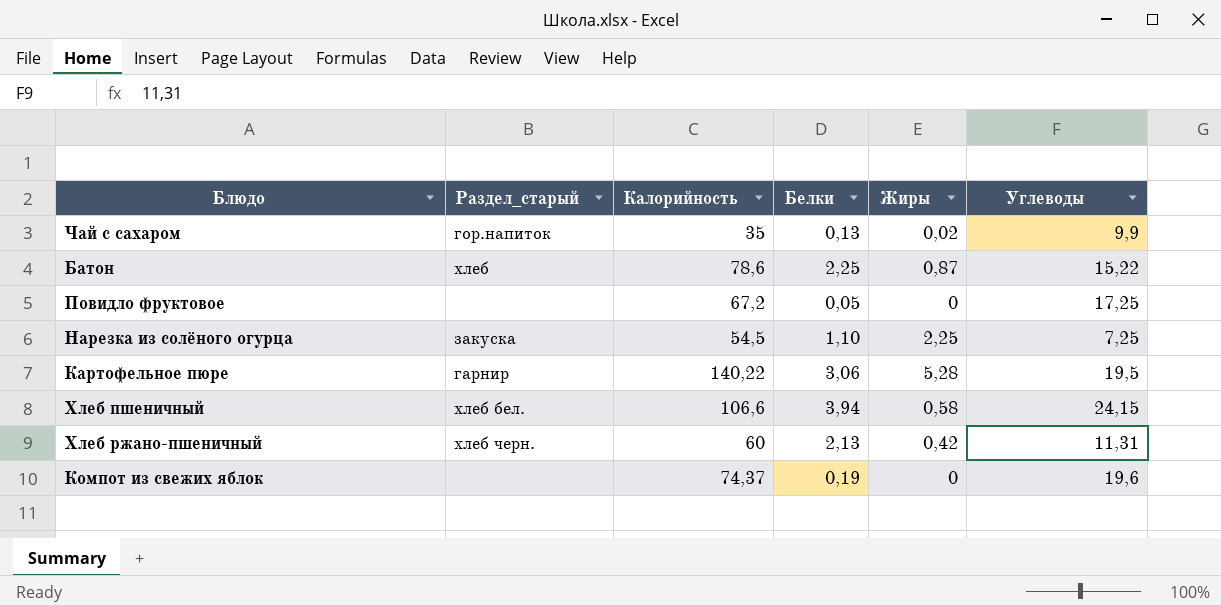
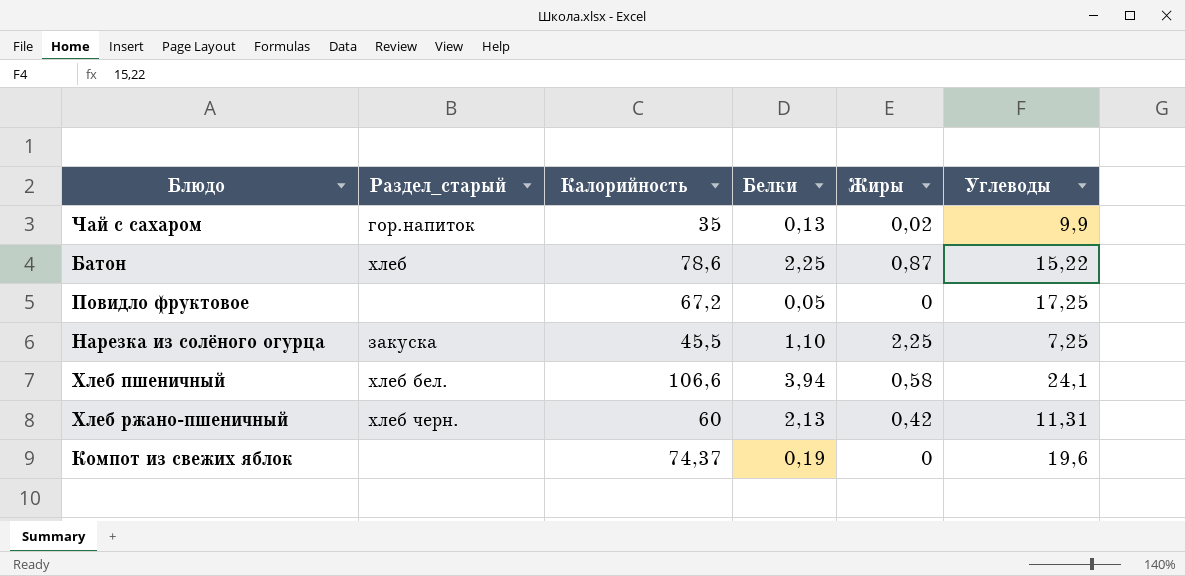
row Картофельное пюре: гарнир | 140,22 | 3,06 | 5,28 | 19,5 -> none
Нарезка из солёного огурца | Калорийность: 54,5 -> 45,5
Хлеб пшеничный | Углеводы: 24,15 -> 24,1

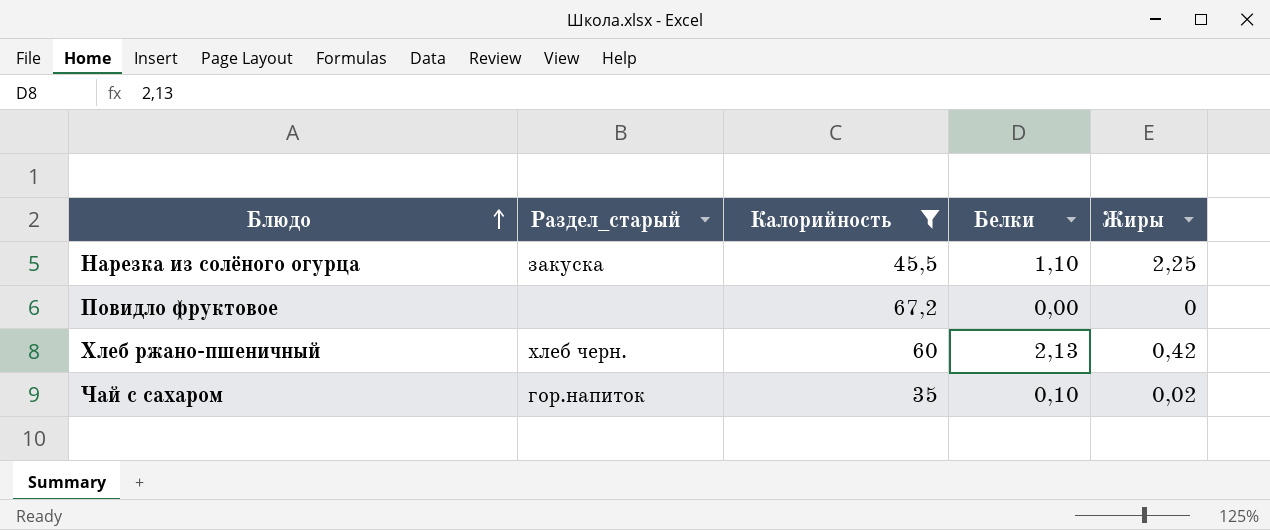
filter: none -> Калорийность <= 67,2
row order: none -> Блюдо ascending
column Углеводы | position: 6 -> none
Повидло фруктовое | Белки: 0,05 -> 0,00
Чай с сахаром | Белки: 0,13 -> 0,10

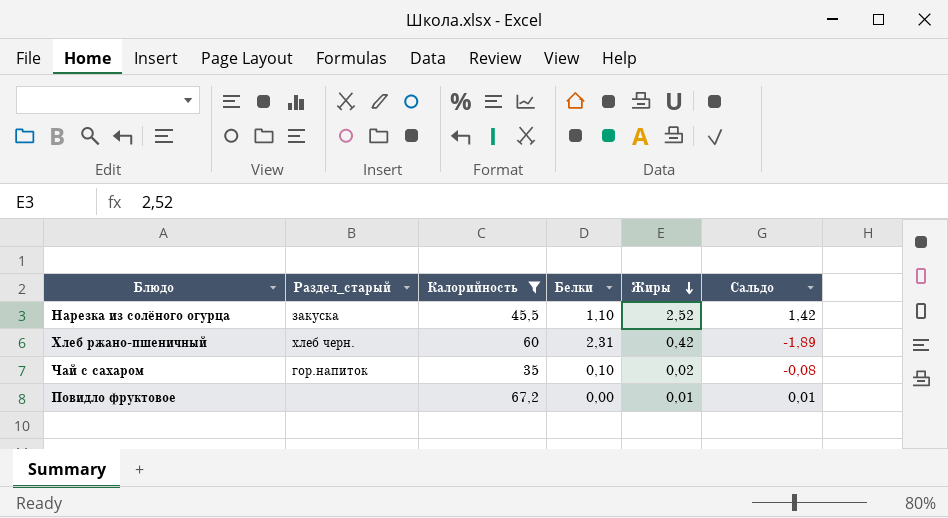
row order: Блюдо ascending -> Жиры descending
column Сальдо | formula: none -> [Жиры] - [Белки]
Нарезка из солёного огурца | Жиры: 2,25 -> 2,52
Хлеб ржано-пшеничный | Белки: 2,13 -> 2,31
Повидло фруктовое | Жиры: 0 -> 0,01

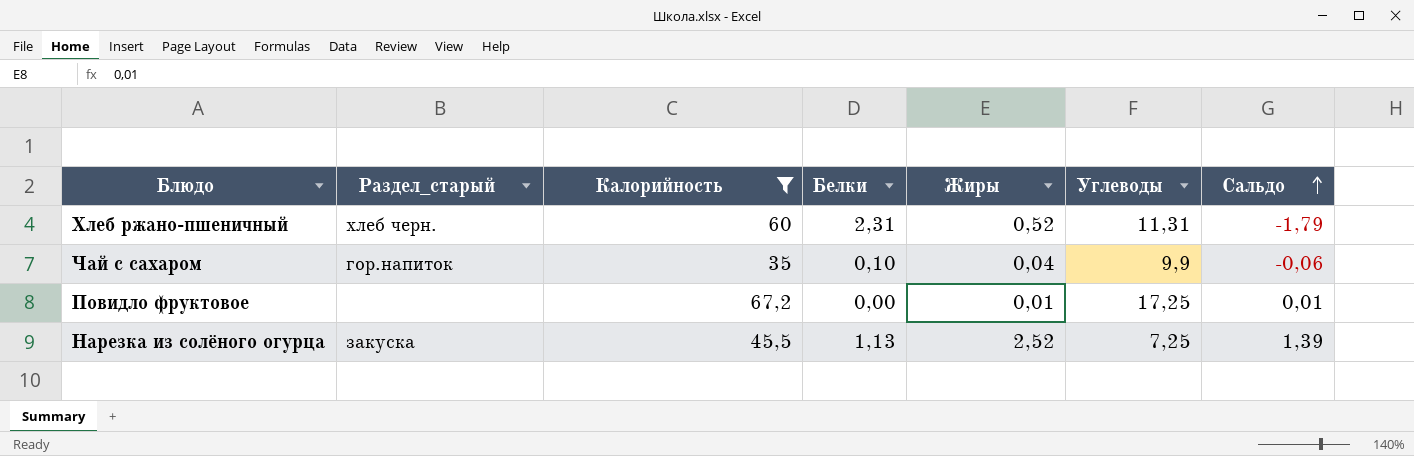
row order: Жиры descending -> Сальдо ascending
column Углеводы | position: none -> 6
Хлеб ржано-пшеничный | Жиры: 0,42 -> 0,52
Хлеб ржано-пшеничный | Сальдо: -1,89 -> -1,79
Чай с сахаром | Жиры: 0,02 -> 0,04
Чай с сахаром | Сальдо: -0,08 -> -0,06
Нарезка из солёного огурца | Белки: 1,10 -> 1,13
Нарезка из солёного огурца | Сальдо: 1,42 -> 1,39

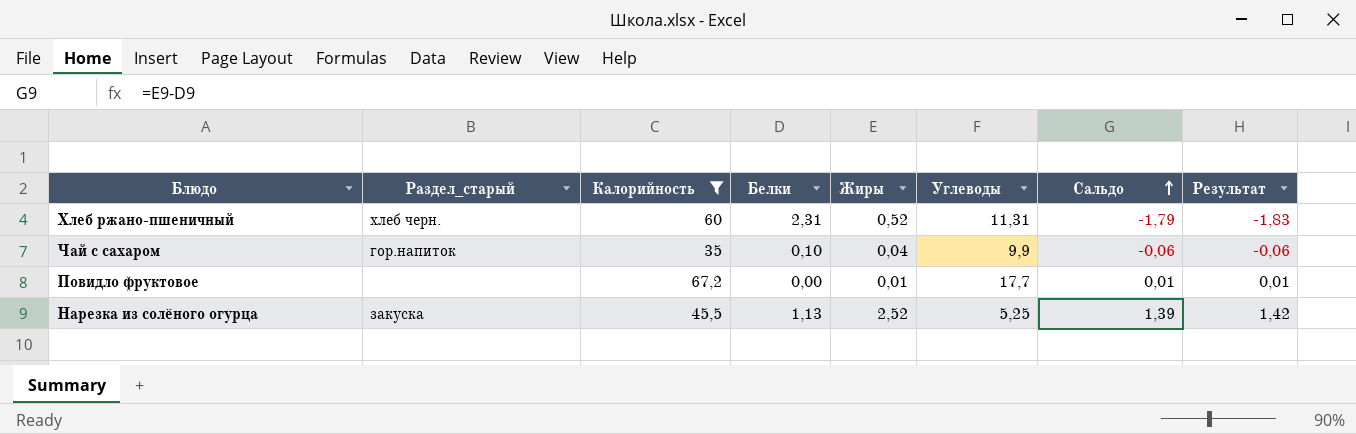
column Результат | formula: none -> [Сальдо] * 1,02
Повидло фруктовое | Углеводы: 17,25 -> 17,7
Нарезка из солёного огурца | Углеводы: 7,25 -> 5,25

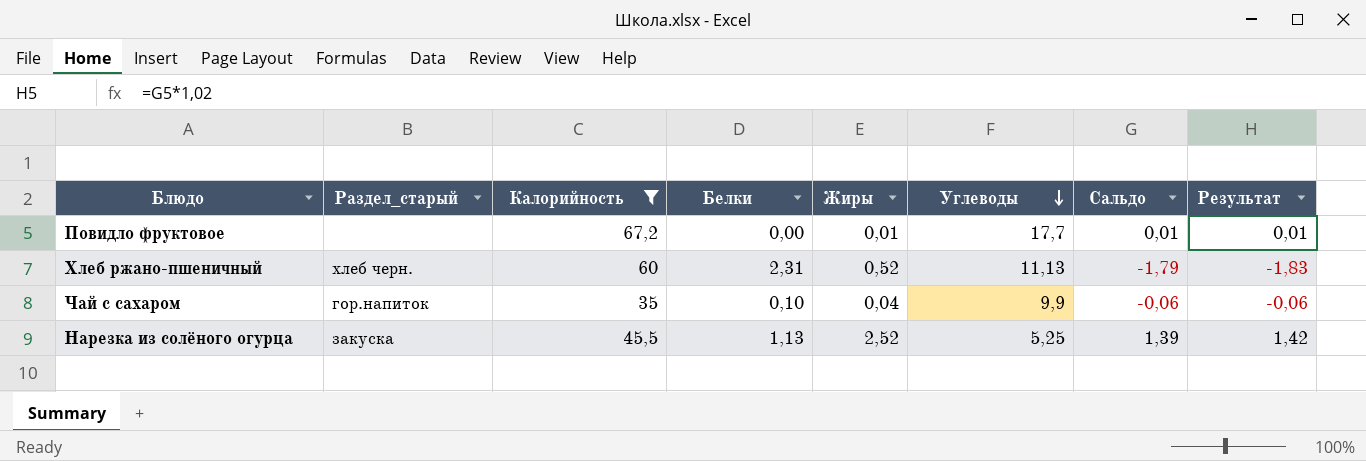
row order: Сальдо ascending -> Углеводы descending
Хлеб ржано-пшеничный | Углеводы: 11,31 -> 11,13

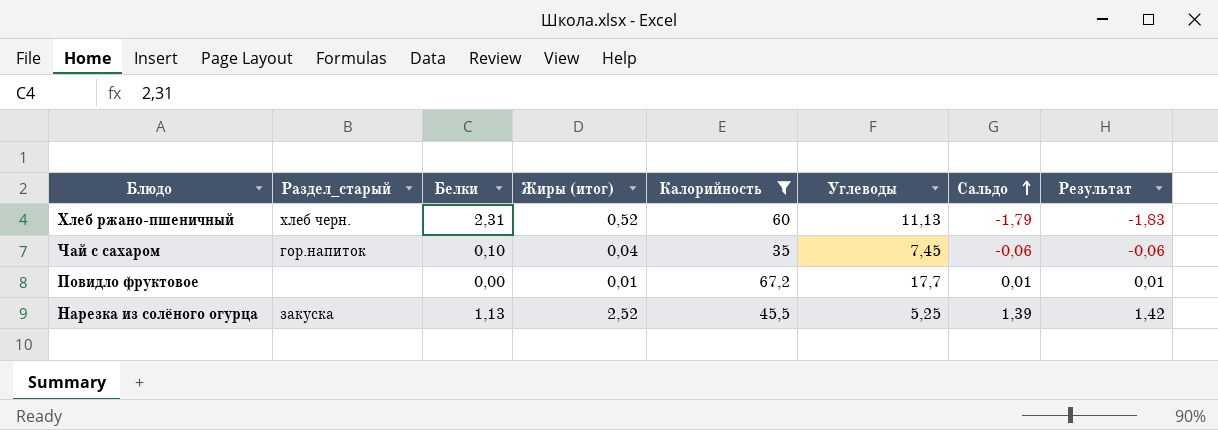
row order: Углеводы descending -> Сальдо ascending
column name: Жиры -> Жиры (итог)
column Калорийность | position: 3 -> 5
Чай с сахаром | Углеводы: 9,9 -> 7,45

